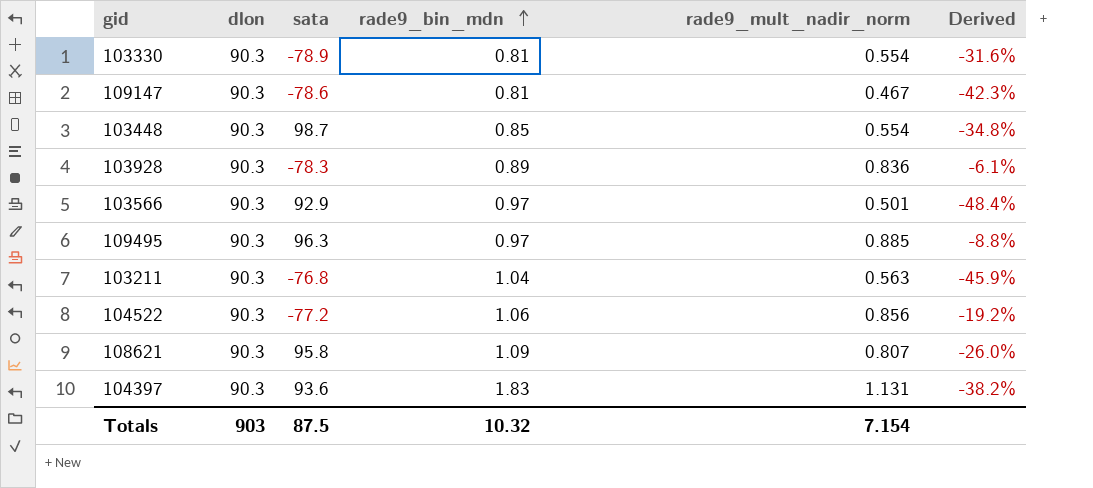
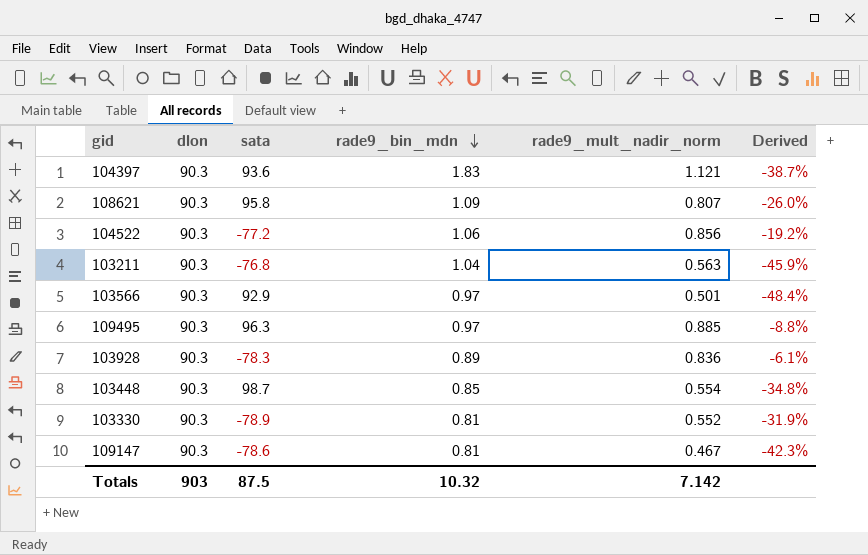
row order: rade9_bin_mdn ascending -> rade9_bin_mdn descending
104397 | rade9_mult_nadir_norm: 1.131 -> 1.121
104397 | Derived: -38.2% -> -38.7%
103330 | rade9_mult_nadir_norm: 0.554 -> 0.552
103330 | Derived: -31.6% -> -31.9%
Totals | rade9_mult_nadir_norm: 7.154 -> 7.142

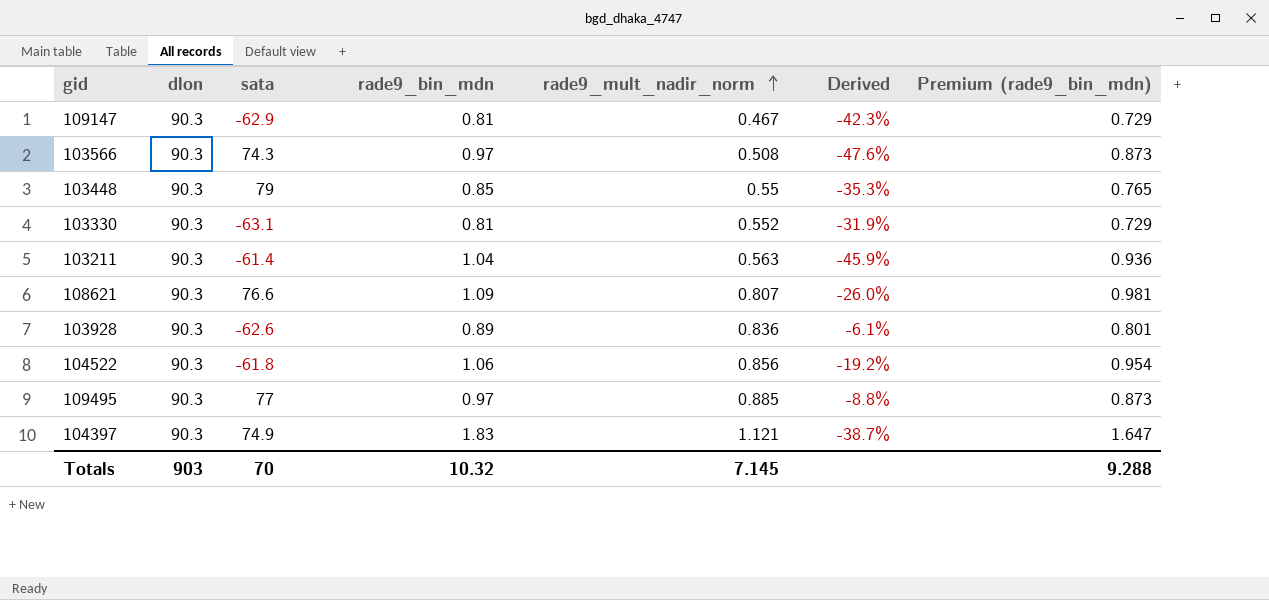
row order: rade9_bin_mdn descending -> rade9_mult_nadir_norm ascending
column Premium (rade9_bin_mdn) | formula: none -> [rade9_bin_mdn] * 0.9
109147 | sata: -78.6 -> -62.9
103566 | sata: 92.9 -> 74.3
103566 | rade9_mult_nadir_norm: 0.501 -> 0.508
103566 | Derived: -48.4% -> -47.6%
103448 | sata: 98.7 -> 79
103448 | rade9_mult_nadir_norm: 0.554 -> 0.55
103448 | Derived: -34.8% -> -35.3%
103330 | sata: -78.9 -> -63.1
103211 | sata: -76.8 -> -61.4
108621 | sata: 95.8 -> 76.6
103928 | sata: -78.3 -> -62.6
104522 | sata: -77.2 -> -61.8
109495 | sata: 96.3 -> 77
104397 | sata: 93.6 -> 74.9
Totals | sata: 87.5 -> 70
Totals | rade9_mult_nadir_norm: 7.142 -> 7.145

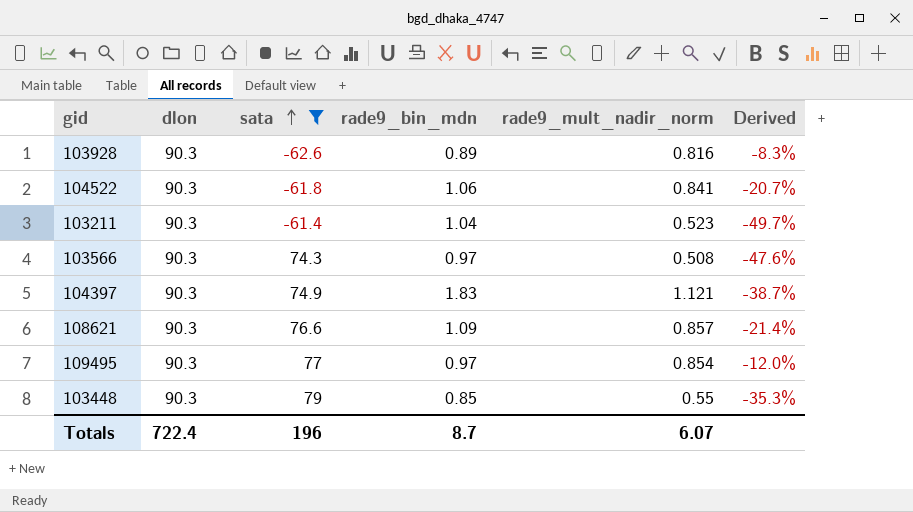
filter: none -> sata >= -62.6
row order: rade9_mult_nadir_norm ascending -> sata ascending
column Premium (rade9_bin_mdn) | formula: [rade9_bin_mdn] * 0.9 -> none
103928 | rade9_mult_nadir_norm: 0.836 -> 0.816
103928 | Derived: -6.1% -> -8.3%
104522 | rade9_mult_nadir_norm: 0.856 -> 0.841
104522 | Derived: -19.2% -> -20.7%
103211 | rade9_mult_nadir_norm: 0.563 -> 0.523
103211 | Derived: -45.9% -> -49.7%
108621 | rade9_mult_nadir_norm: 0.807 -> 0.857
108621 | Derived: -26.0% -> -21.4%
109495 | rade9_mult_nadir_norm: 0.885 -> 0.854
109495 | Derived: -8.8% -> -12.0%
Totals | dlon: 903 -> 722.4
Totals | sata: 70 -> 196
Totals | rade9_bin_mdn: 10.32 -> 8.7
Totals | rade9_mult_nadir_norm: 7.145 -> 6.07

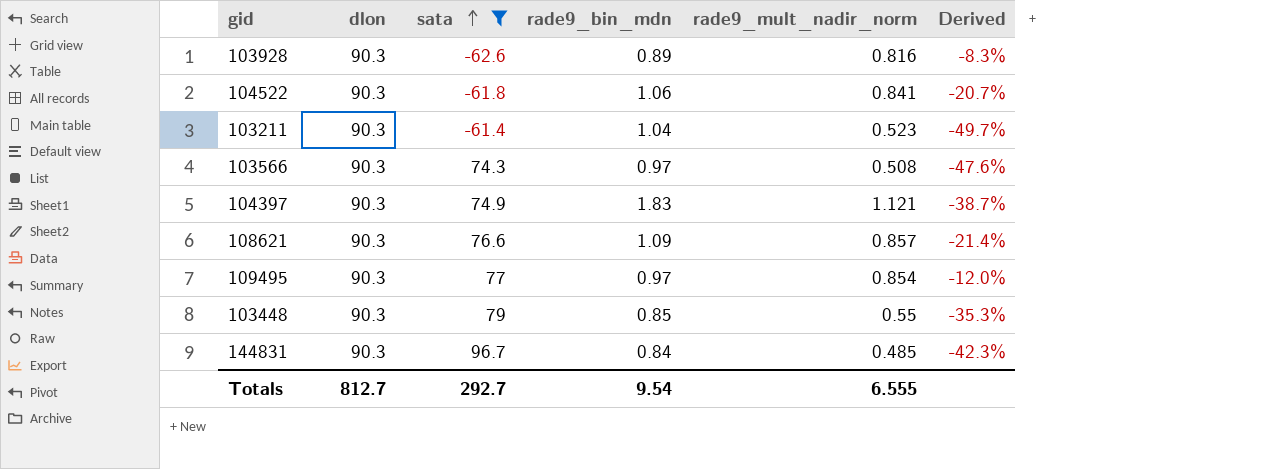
row 144831: none -> 90.3 | 96.7 | 0.84 | 0.485 | -42.3%
Totals | dlon: 722.4 -> 812.7
Totals | sata: 196 -> 292.7
Totals | rade9_bin_mdn: 8.7 -> 9.54
Totals | rade9_mult_nadir_norm: 6.07 -> 6.555

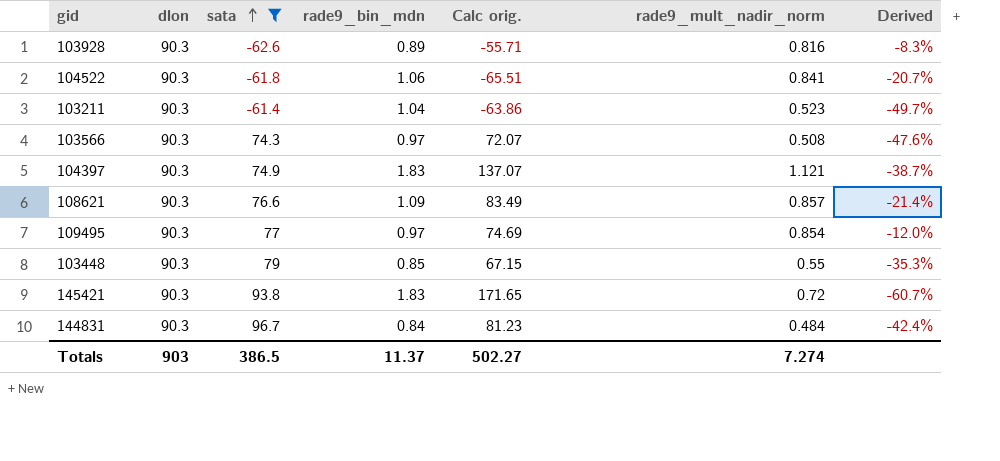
column Calc orig. | formula: none -> [sata] * [rade9_bin_mdn]
row 145421: none -> 90.3 | 93.8 | 1.83 | 171.65 | 0.72 | -60.7%
144831 | rade9_mult_nadir_norm: 0.485 -> 0.484
144831 | Derived: -42.3% -> -42.4%
Totals | dlon: 812.7 -> 903
Totals | sata: 292.7 -> 386.5
Totals | rade9_bin_mdn: 9.54 -> 11.37
Totals | rade9_mult_nadir_norm: 6.555 -> 7.274

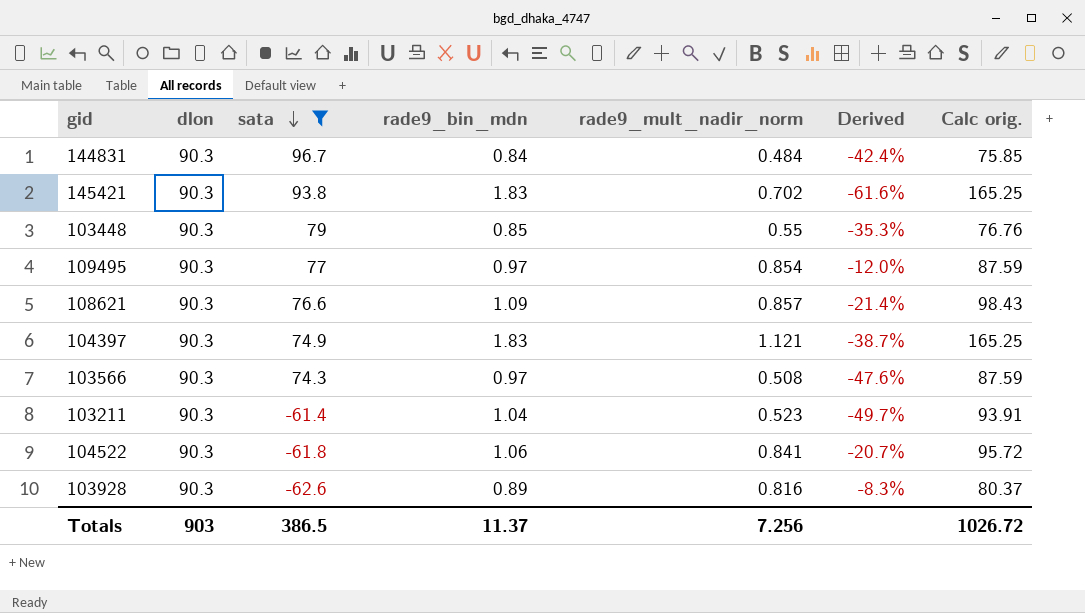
row order: sata ascending -> sata descending
column Calc orig. | formula: [sata] * [rade9_bin_mdn] -> [dlon] * [rade9_bin_mdn]
column Calc orig. | position: 5 -> 7
145421 | rade9_mult_nadir_norm: 0.72 -> 0.702
145421 | Derived: -60.7% -> -61.6%
Totals | rade9_mult_nadir_norm: 7.274 -> 7.256
Totals | Calc orig.: 502.27 -> 1026.72

